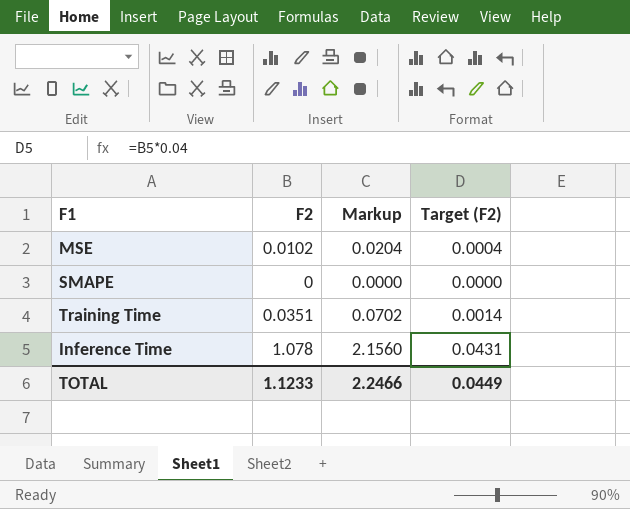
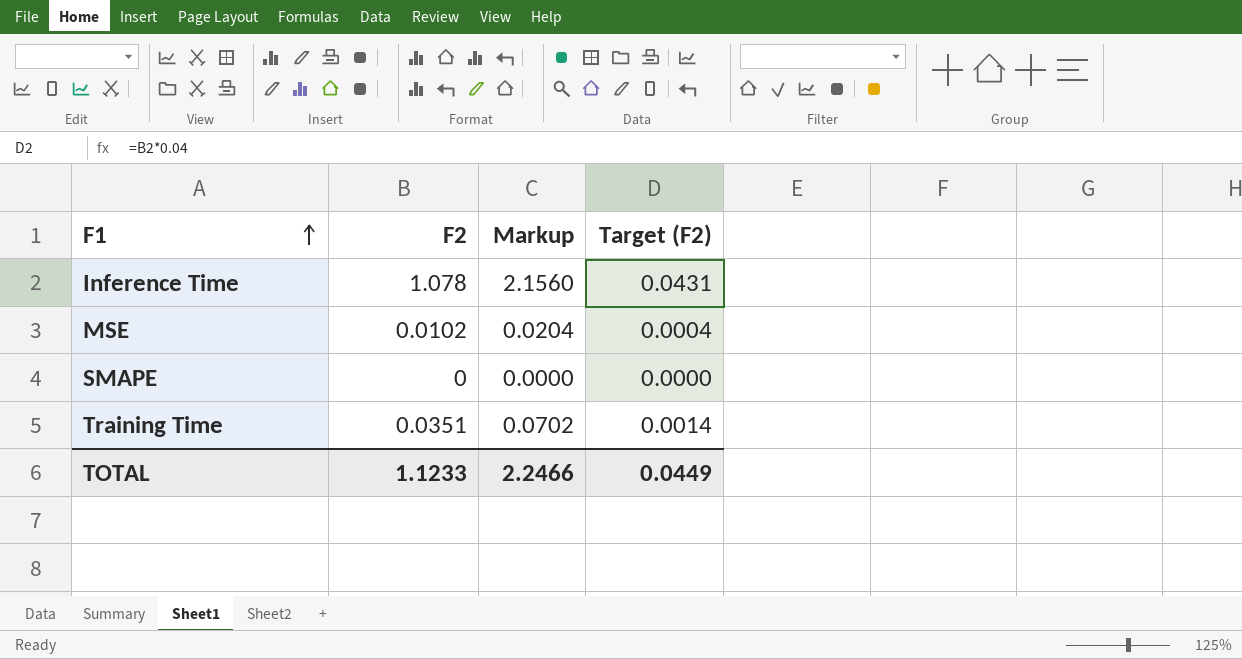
row order: none -> F1 ascending

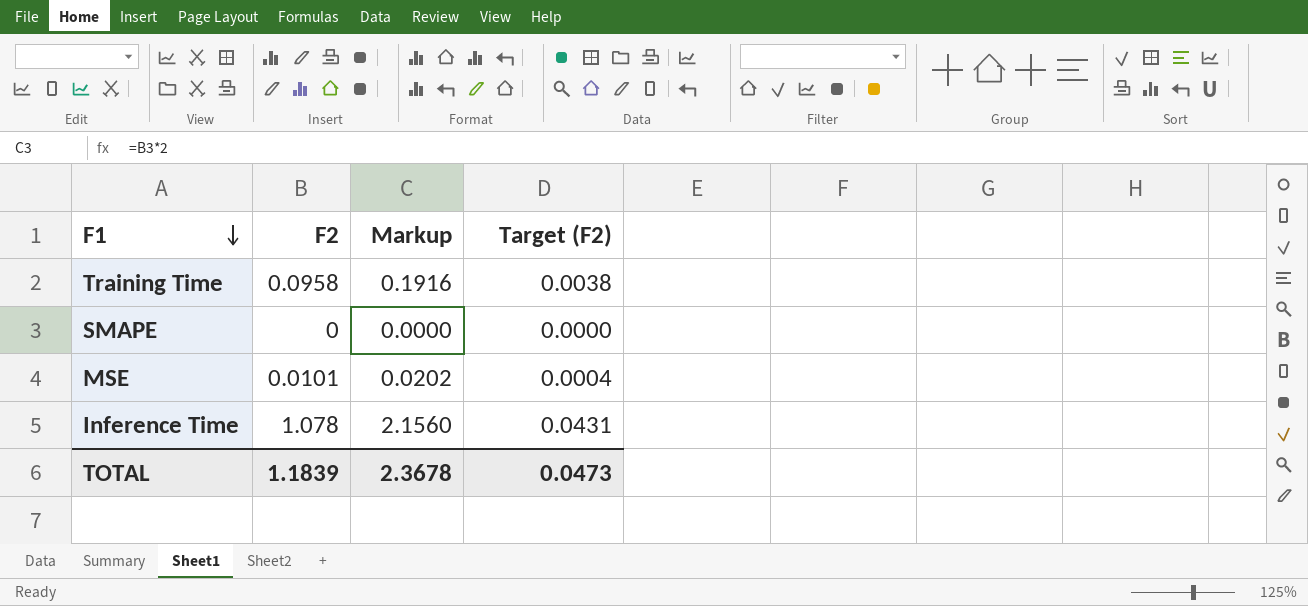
row order: F1 ascending -> F1 descending
Training Time | F2: 0.0351 -> 0.0958
Training Time | Markup: 0.0702 -> 0.1916
Training Time | Target (F2): 0.0014 -> 0.0038
MSE | F2: 0.0102 -> 0.0101
MSE | Markup: 0.0204 -> 0.0202
TOTAL | F2: 1.1233 -> 1.1839
TOTAL | Markup: 2.2466 -> 2.3678
TOTAL | Target (F2): 0.0449 -> 0.0473

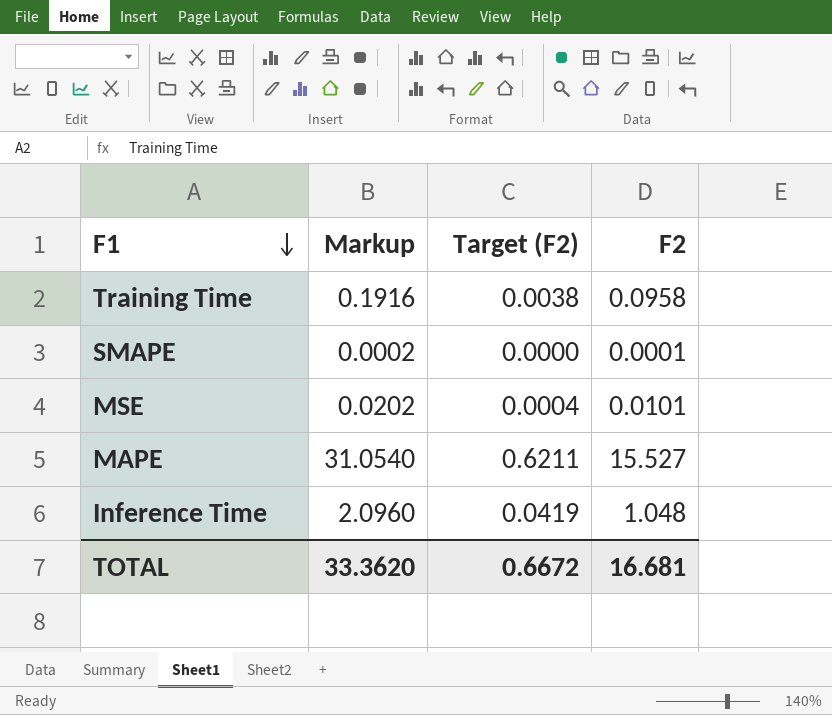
column F2 | position: 2 -> 4
SMAPE | Markup: 0.0000 -> 0.0002
SMAPE | F2: 0 -> 0.0001
row MAPE: none -> 31.0540 | 0.6211 | 15.527
Inference Time | Markup: 2.1560 -> 2.0960
Inference Time | Target (F2): 0.0431 -> 0.0419
Inference Time | F2: 1.078 -> 1.048
TOTAL | Markup: 2.3678 -> 33.3620
TOTAL | Target (F2): 0.0473 -> 0.6672
TOTAL | F2: 1.1839 -> 16.681

